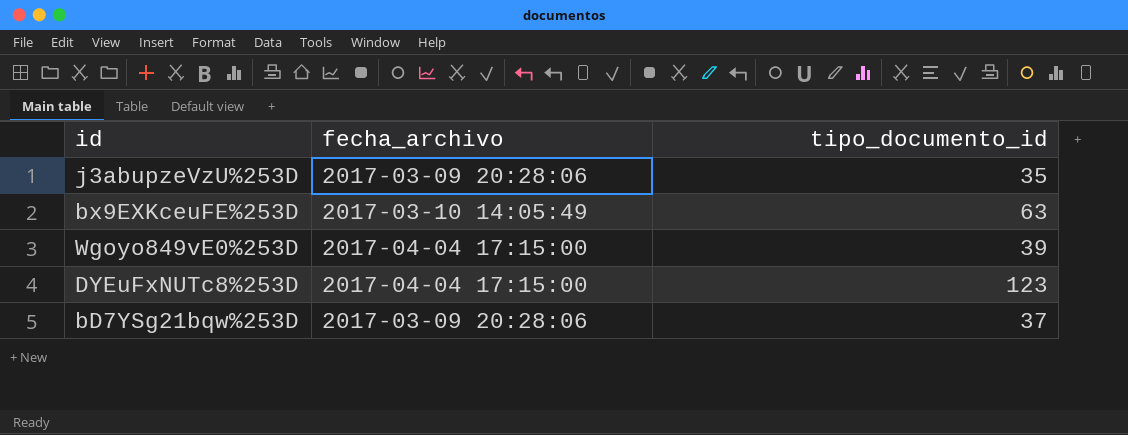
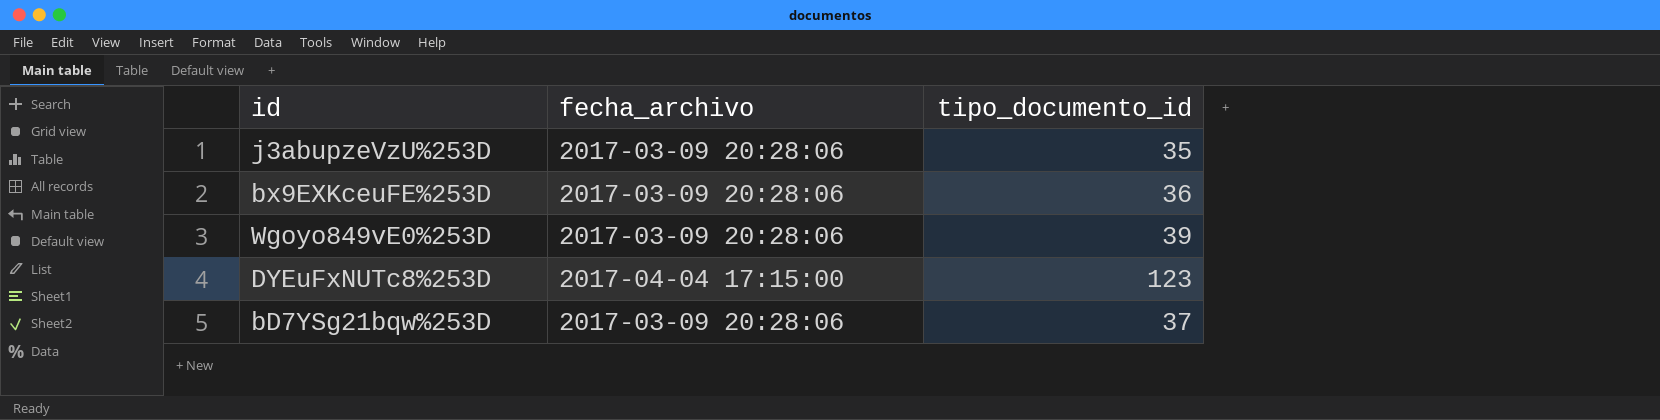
bx9EXKceuFE%253D | fecha_archivo: 2017-03-10 14:05:49 -> 2017-03-09 20:28:06
bx9EXKceuFE%253D | tipo_documento_id: 63 -> 36
Wgoyo849vE0%253D | fecha_archivo: 2017-04-04 17:15:00 -> 2017-03-09 20:28:06

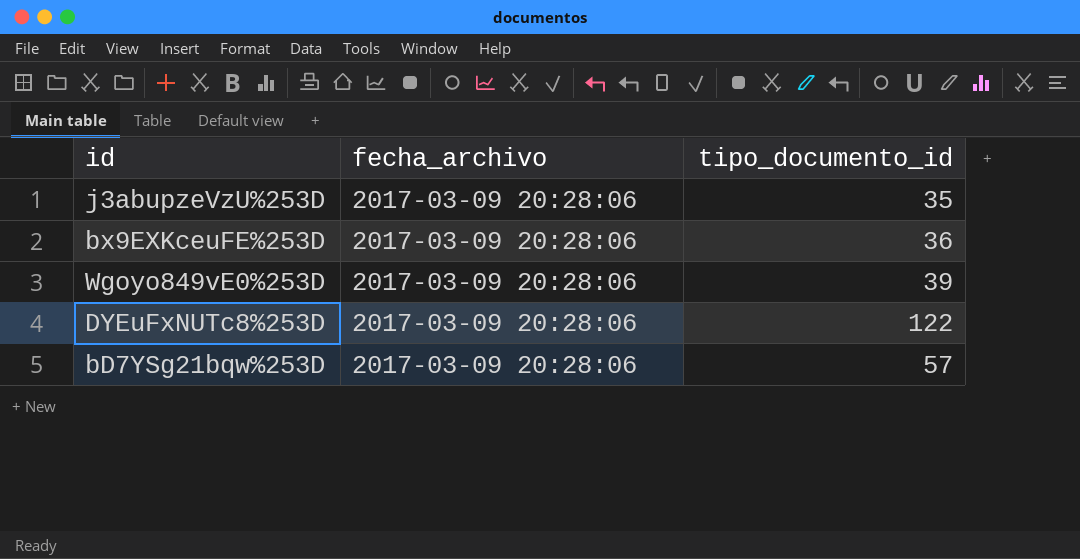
DYEuFxNUTc8%253D | fecha_archivo: 2017-04-04 17:15:00 -> 2017-03-09 20:28:06
DYEuFxNUTc8%253D | tipo_documento_id: 123 -> 122
bD7YSg21bqw%253D | tipo_documento_id: 37 -> 57

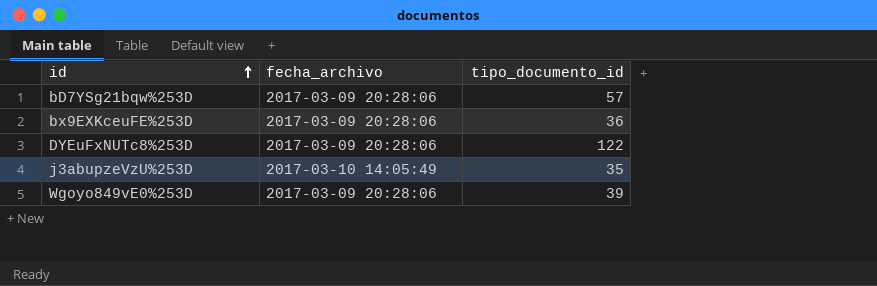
row order: none -> id ascending
j3abupzeVzU%253D | fecha_archivo: 2017-03-09 20:28:06 -> 2017-03-10 14:05:49

